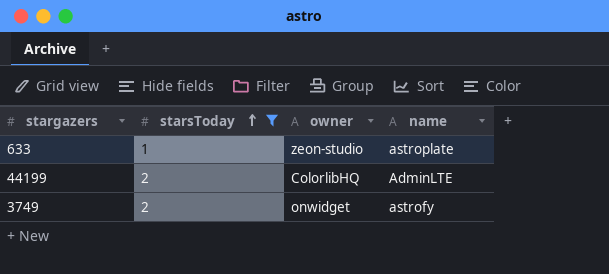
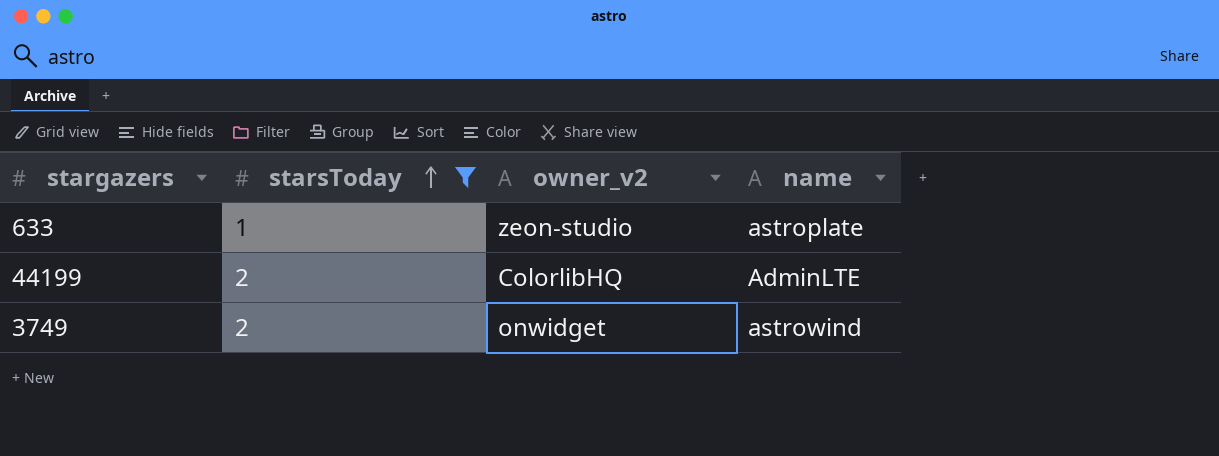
column name: owner -> owner_v2
3749 | name: astrofy -> astrowind

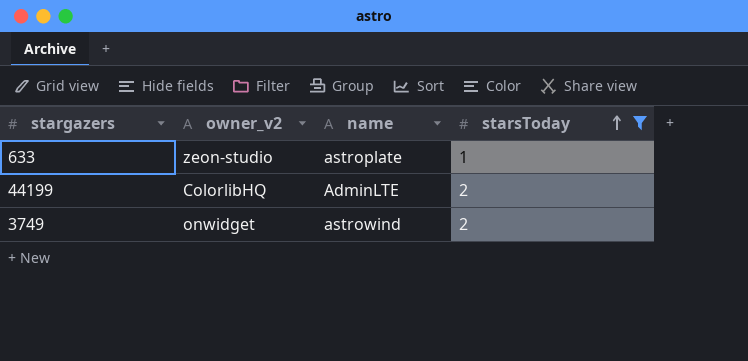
column starsToday | position: 2 -> 4

